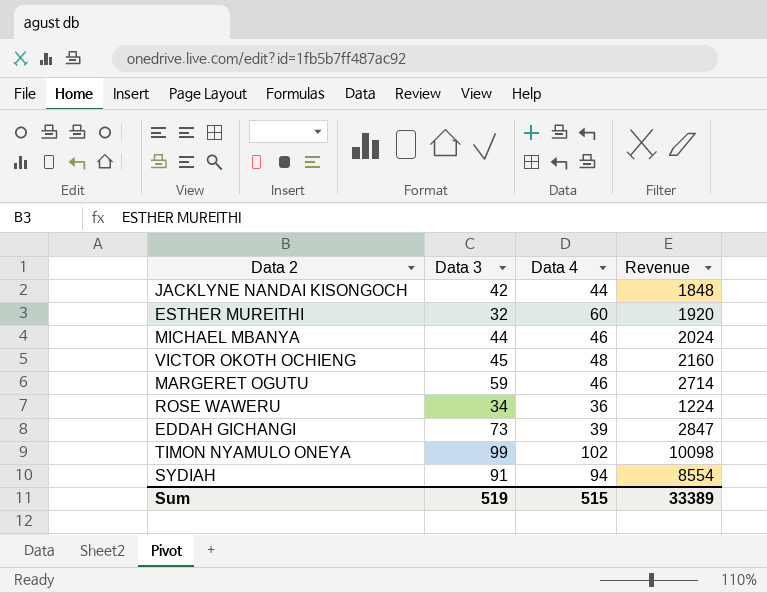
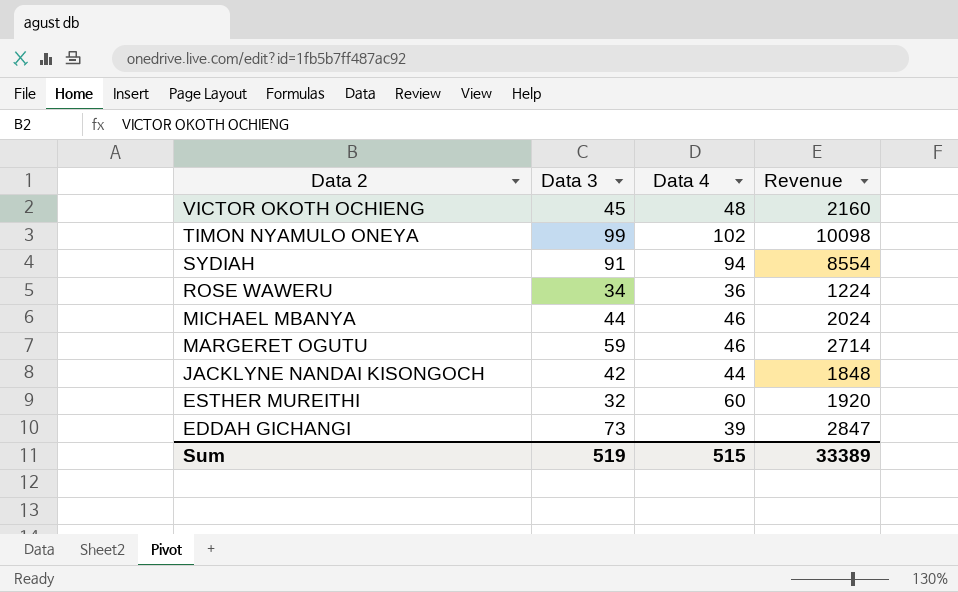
row order: none -> Data 2 descending

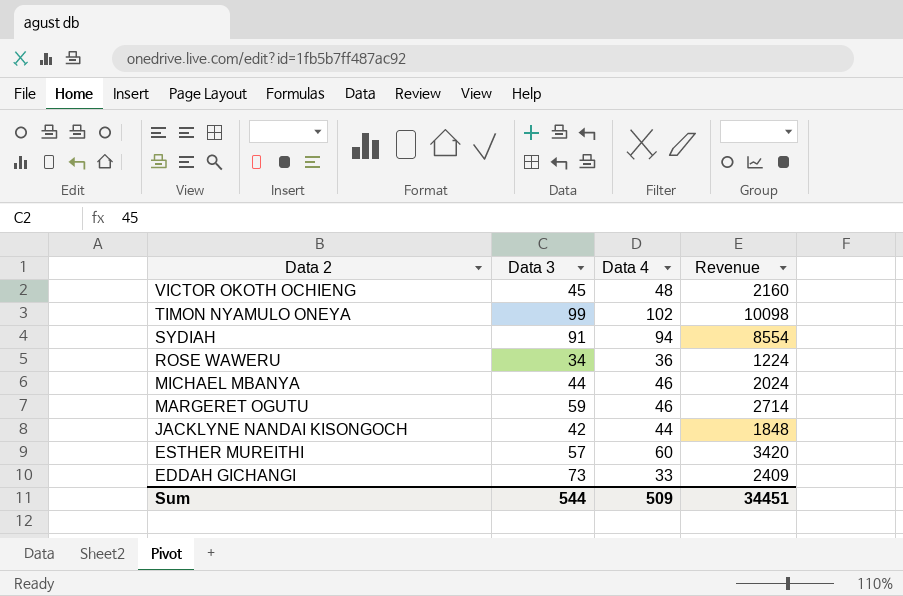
ESTHER MUREITHI | Data 3: 32 -> 57
ESTHER MUREITHI | Revenue: 1920 -> 3420
EDDAH GICHANGI | Data 4: 39 -> 33
EDDAH GICHANGI | Revenue: 2847 -> 2409
Sum | Data 3: 519 -> 544
Sum | Data 4: 515 -> 509
Sum | Revenue: 33389 -> 34451

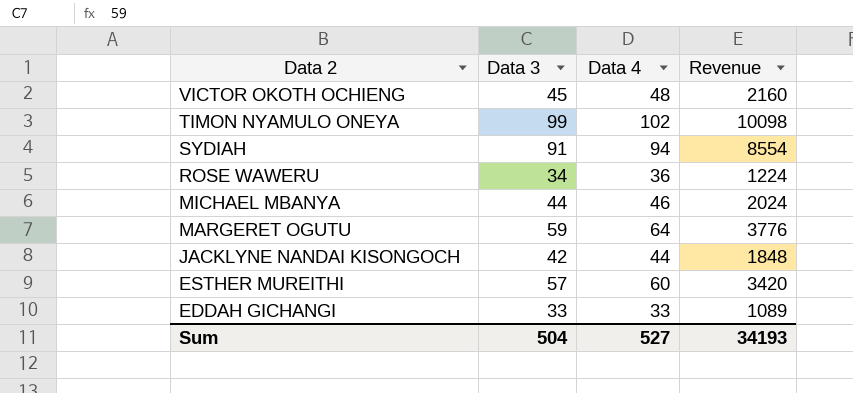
MARGERET OGUTU | Data 4: 46 -> 64
MARGERET OGUTU | Revenue: 2714 -> 3776
EDDAH GICHANGI | Data 3: 73 -> 33
EDDAH GICHANGI | Revenue: 2409 -> 1089
Sum | Data 3: 544 -> 504
Sum | Data 4: 509 -> 527
Sum | Revenue: 34451 -> 34193

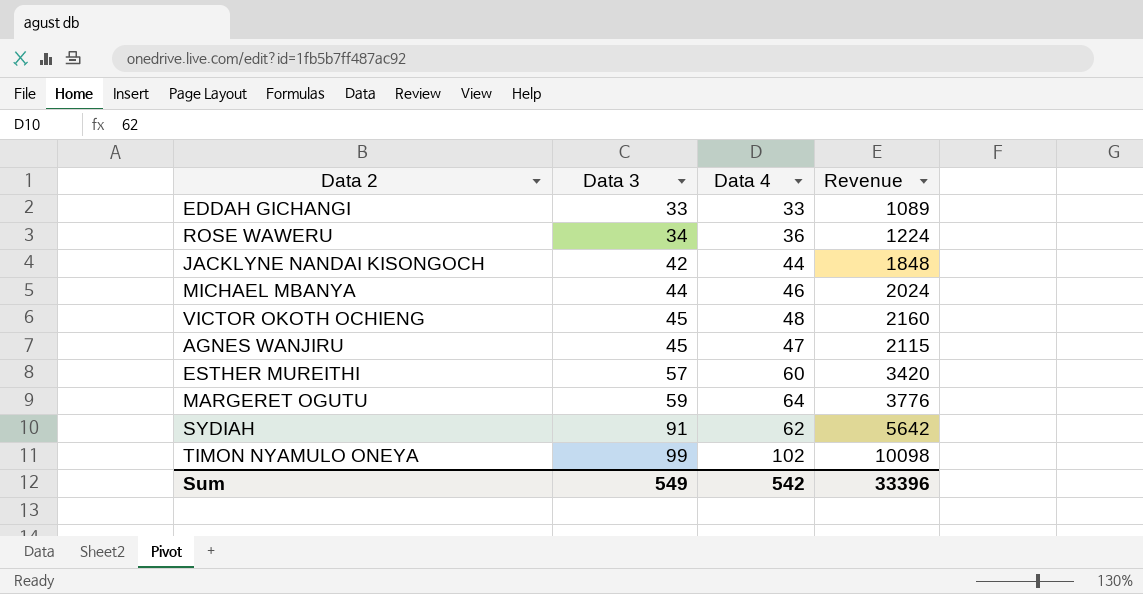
row order: Data 2 descending -> Data 3 ascending
row AGNES WANJIRU: none -> 45 | 47 | 2115
SYDIAH | Data 4: 94 -> 62
SYDIAH | Revenue: 8554 -> 5642
Sum | Data 3: 504 -> 549
Sum | Data 4: 527 -> 542
Sum | Revenue: 34193 -> 33396

